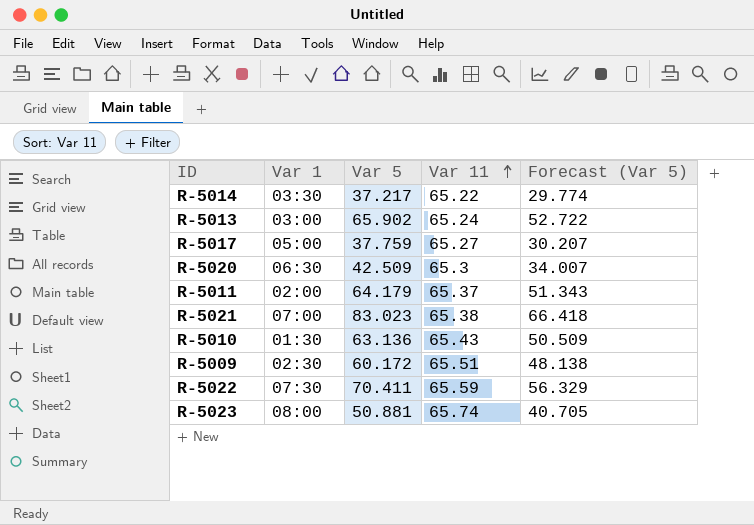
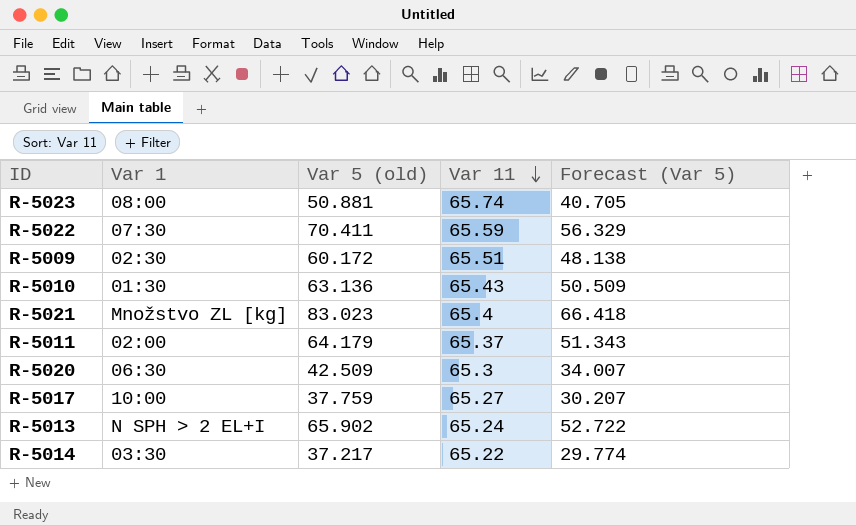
row order: Var 11 ascending -> Var 11 descending
column name: Var 5 -> Var 5 (old)
R-5021 | Var 1: 07:00 -> Množstvo ZL [kg]
R-5021 | Var 11: 65.38 -> 65.4
R-5017 | Var 1: 05:00 -> 10:00
R-5013 | Var 1: 03:00 -> N SPH > 2 EL+I

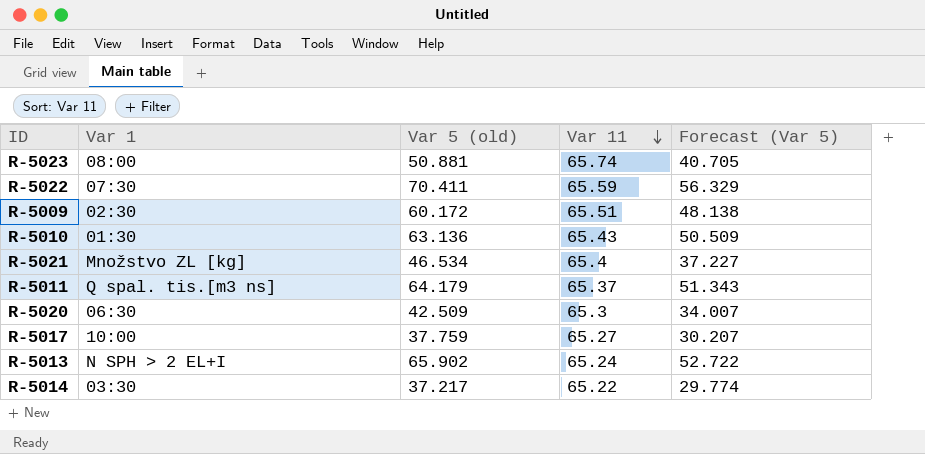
R-5021 | Var 5 (old): 83.023 -> 46.534
R-5021 | Forecast (Var 5): 66.418 -> 37.227
R-5011 | Var 1: 02:00 -> Q spal. tis.[m3 ns]

